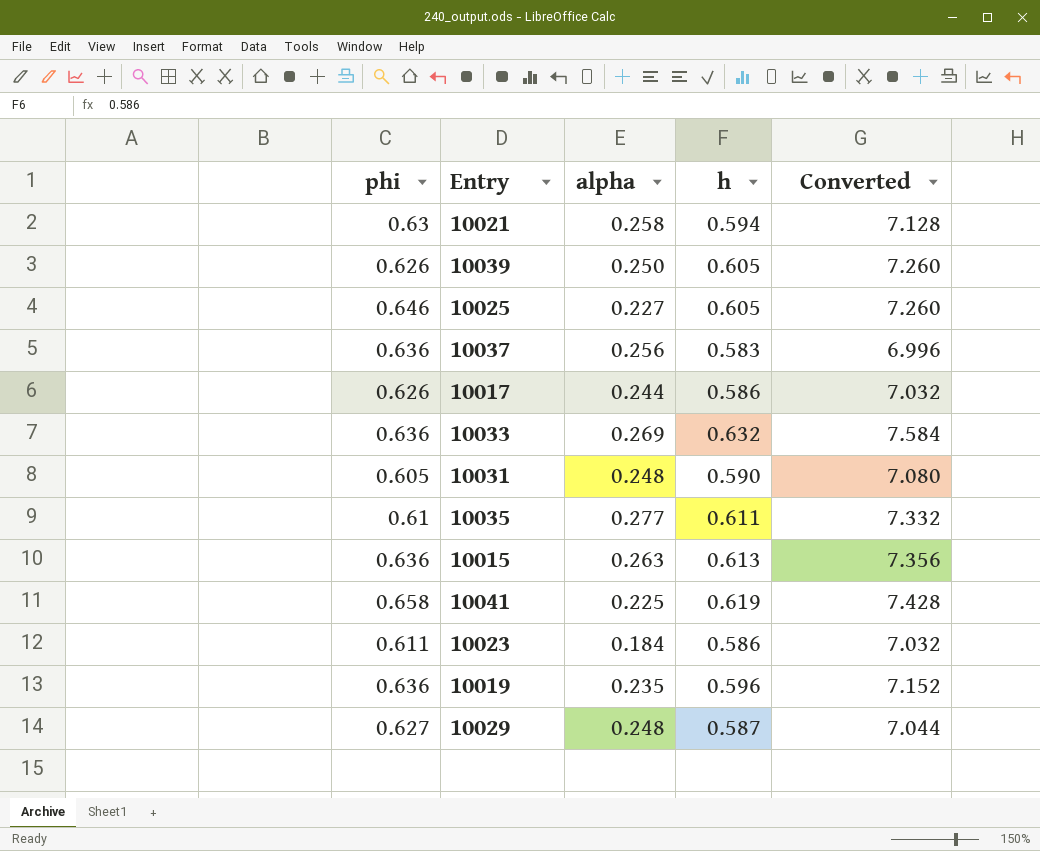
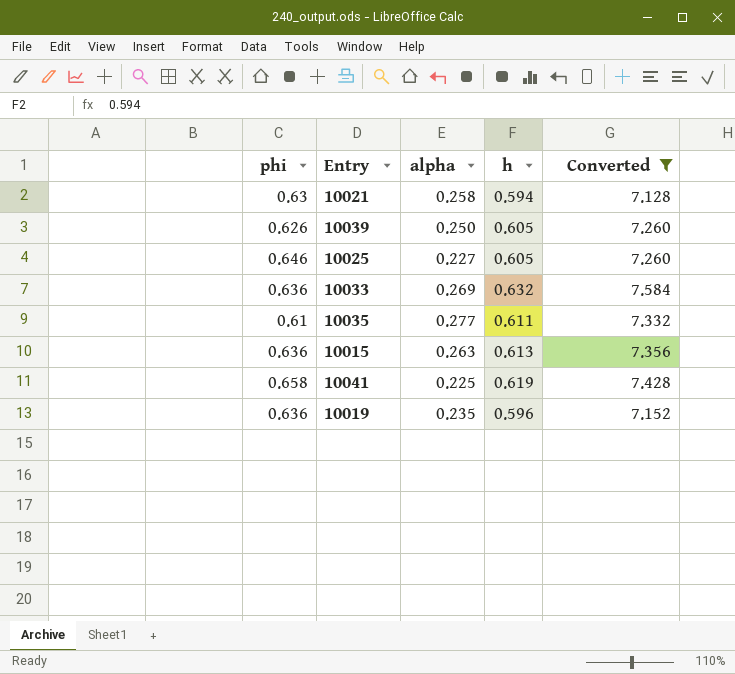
filter: none -> Converted >= 7.128

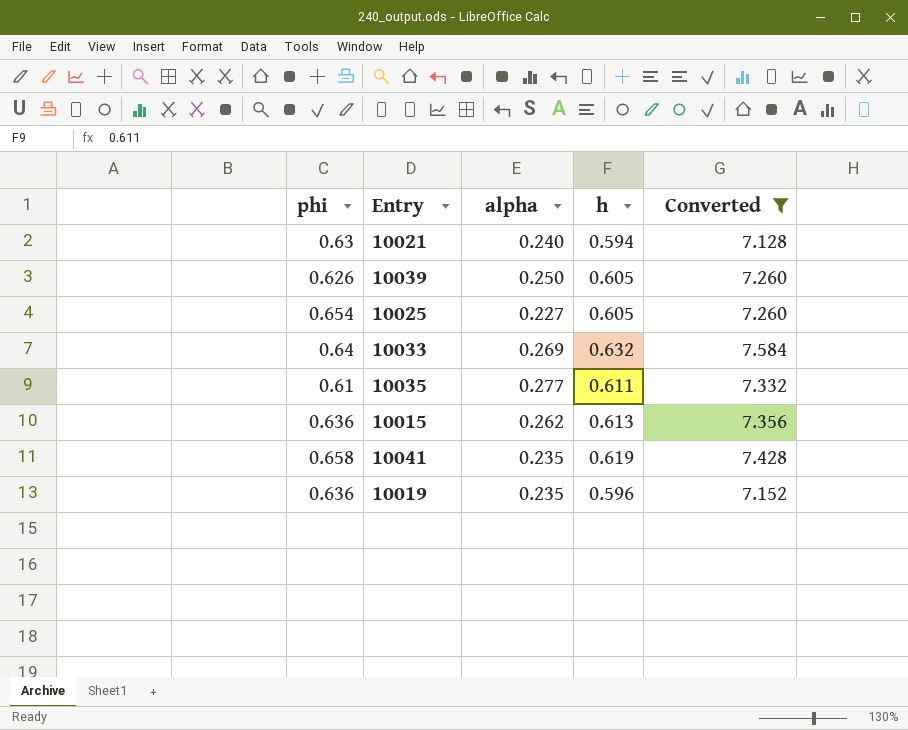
10021 | alpha: 0.258 -> 0.240
10025 | phi: 0.646 -> 0.654
10033 | phi: 0.636 -> 0.64
10015 | alpha: 0.263 -> 0.262
10041 | alpha: 0.225 -> 0.235

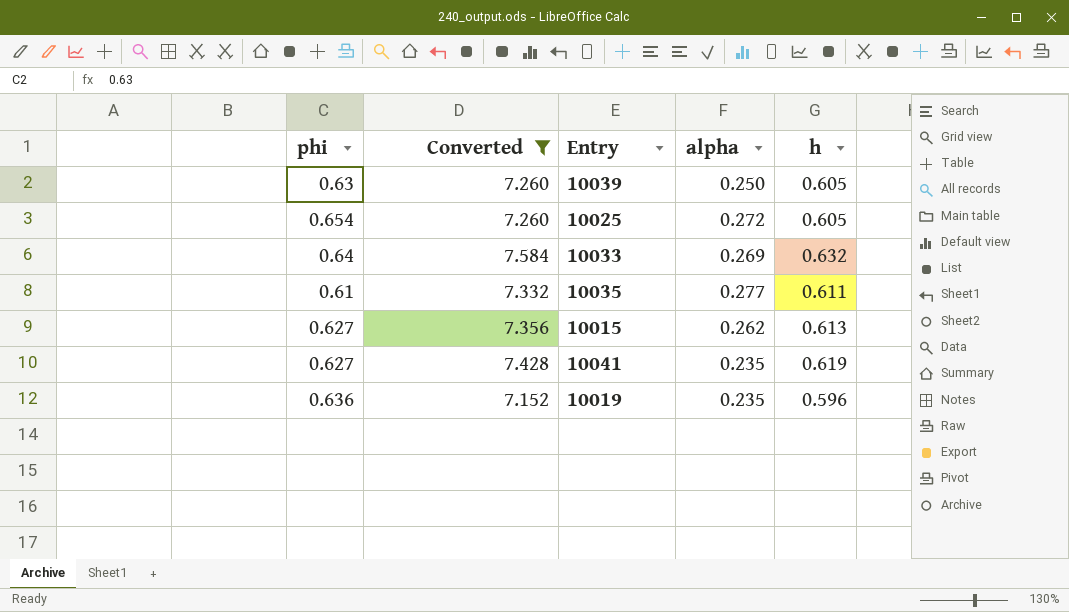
column Converted | position: 5 -> 2
row 10021: 0.63 | 0.240 | 0.594 | 7.128 -> none
10039 | phi: 0.626 -> 0.63
10025 | alpha: 0.227 -> 0.272
10015 | phi: 0.636 -> 0.627
10041 | phi: 0.658 -> 0.627

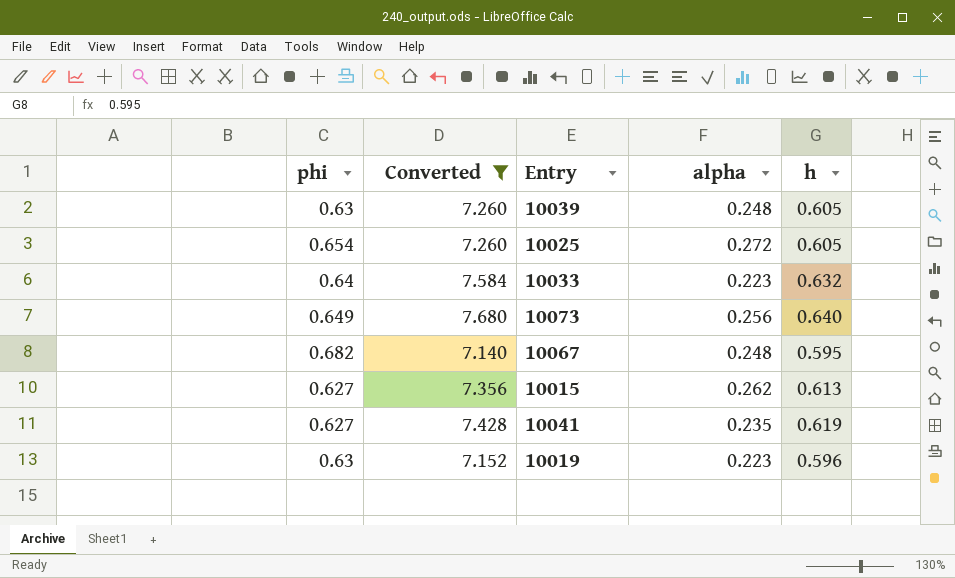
row 10035: 0.61 | 7.332 | 0.277 | 0.611 -> none
10039 | alpha: 0.250 -> 0.248
10033 | alpha: 0.269 -> 0.223
row 10073: none -> 0.649 | 7.680 | 0.256 | 0.640
row 10067: none -> 0.682 | 7.140 | 0.248 | 0.595
10019 | phi: 0.636 -> 0.63
10019 | alpha: 0.235 -> 0.223

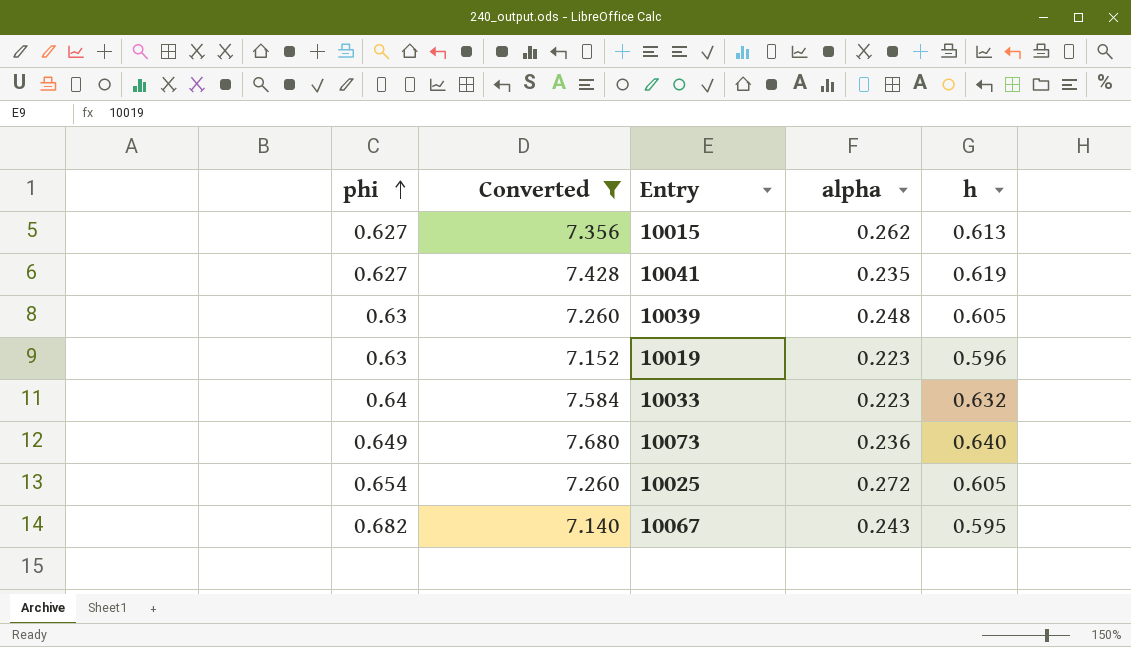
row order: none -> phi ascending
10073 | alpha: 0.256 -> 0.236
10067 | alpha: 0.248 -> 0.243

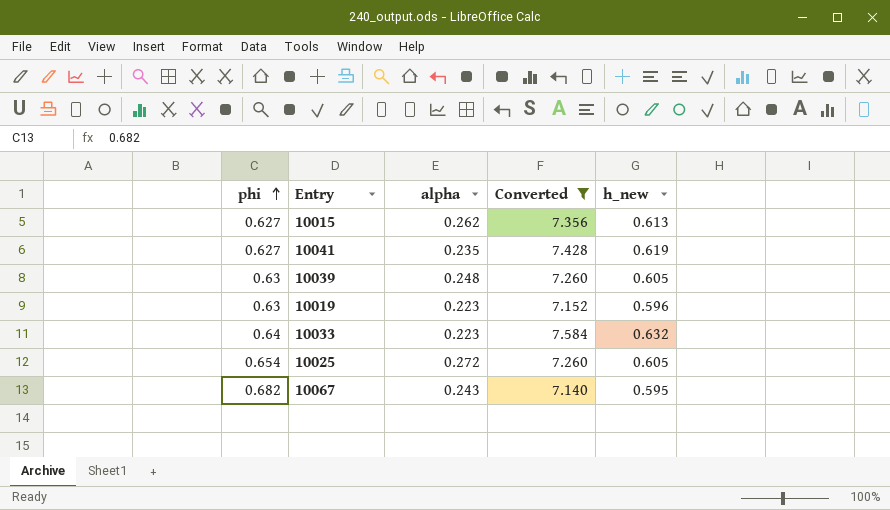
column Converted | position: 2 -> 4
column name: h -> h_new
row 10073: 0.649 | 7.680 | 0.236 | 0.640 -> none

